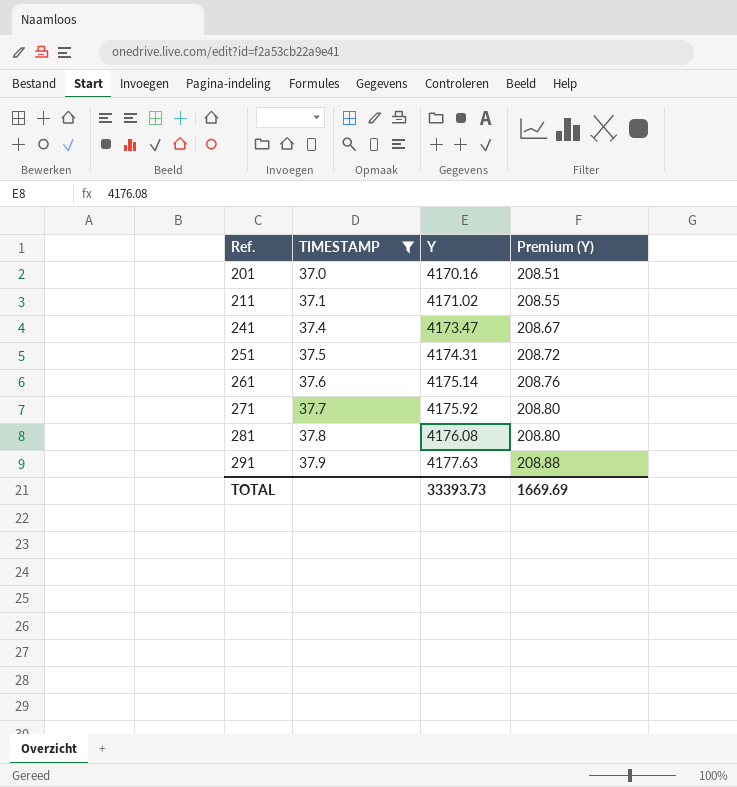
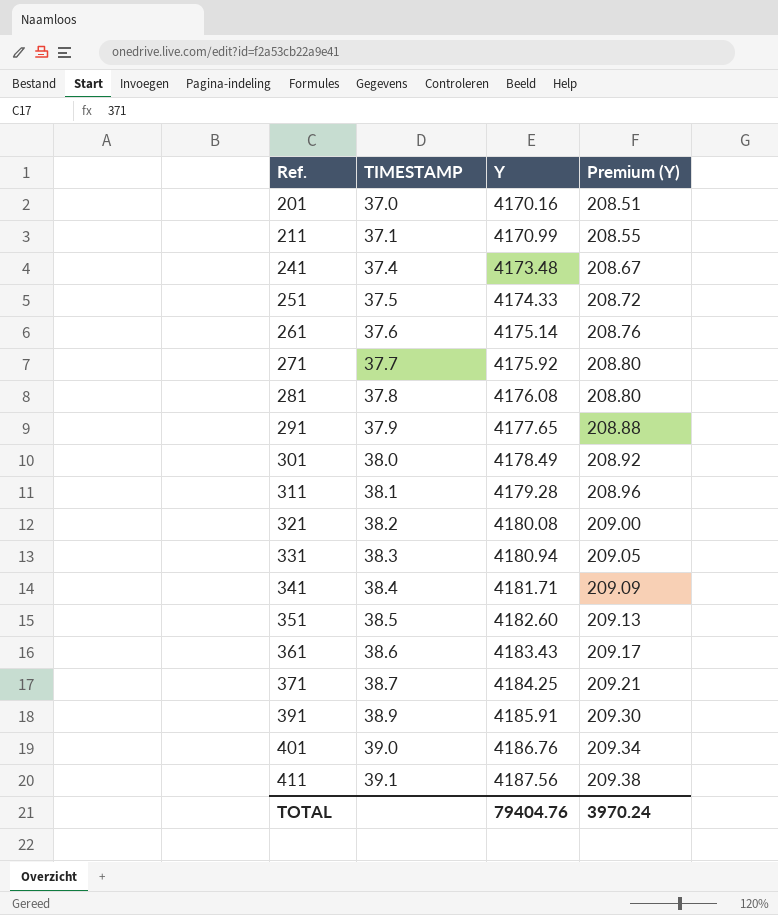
filter: TIMESTAMP <= 37.9 -> none
211 | Y: 4171.02 -> 4170.99
241 | Y: 4173.47 -> 4173.48
251 | Y: 4174.31 -> 4174.33
291 | Y: 4177.63 -> 4177.65
TOTAL | Y: 33393.73 -> 79404.76
TOTAL | Premium (Y): 1669.69 -> 3970.24

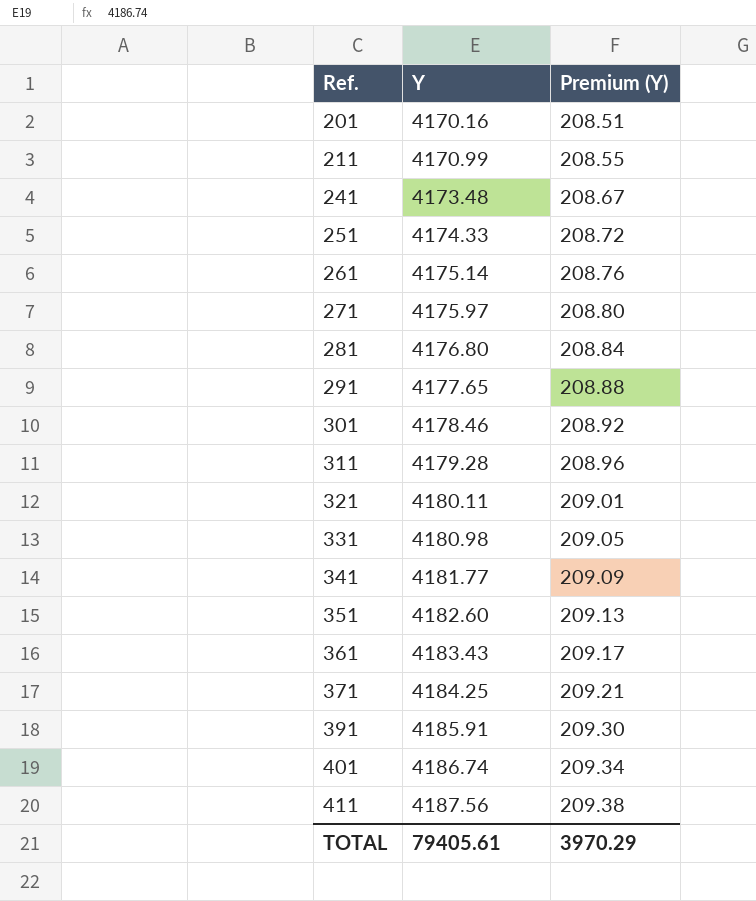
column TIMESTAMP | position: 2 -> none
271 | Y: 4175.92 -> 4175.97
281 | Y: 4176.08 -> 4176.80
281 | Premium (Y): 208.80 -> 208.84
301 | Y: 4178.49 -> 4178.46
321 | Y: 4180.08 -> 4180.11
321 | Premium (Y): 209.00 -> 209.01
331 | Y: 4180.94 -> 4180.98
341 | Y: 4181.71 -> 4181.77
401 | Y: 4186.76 -> 4186.74
TOTAL | Y: 79404.76 -> 79405.61
TOTAL | Premium (Y): 3970.24 -> 3970.29

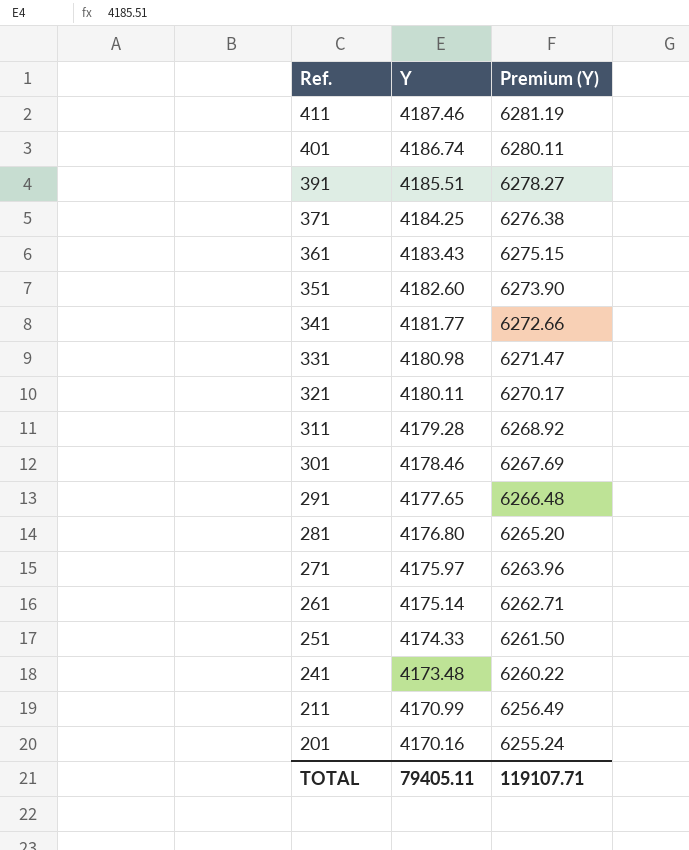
row order: Ref. ascending -> Ref. descending
column Premium (Y) | formula: [Y] * 0.05 -> [Y] * 1.5
411 | Y: 4187.56 -> 4187.46
391 | Y: 4185.91 -> 4185.51
TOTAL | Y: 79405.61 -> 79405.11
TOTAL | Premium (Y): 3970.29 -> 119107.71

